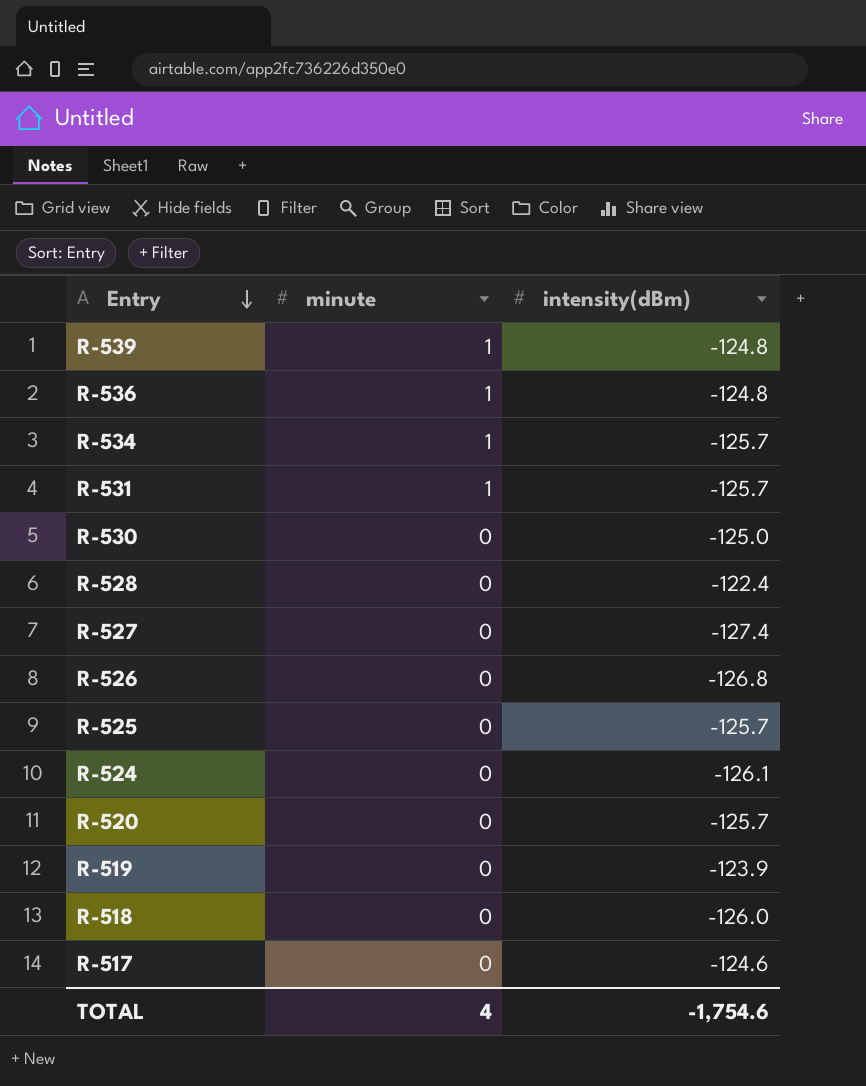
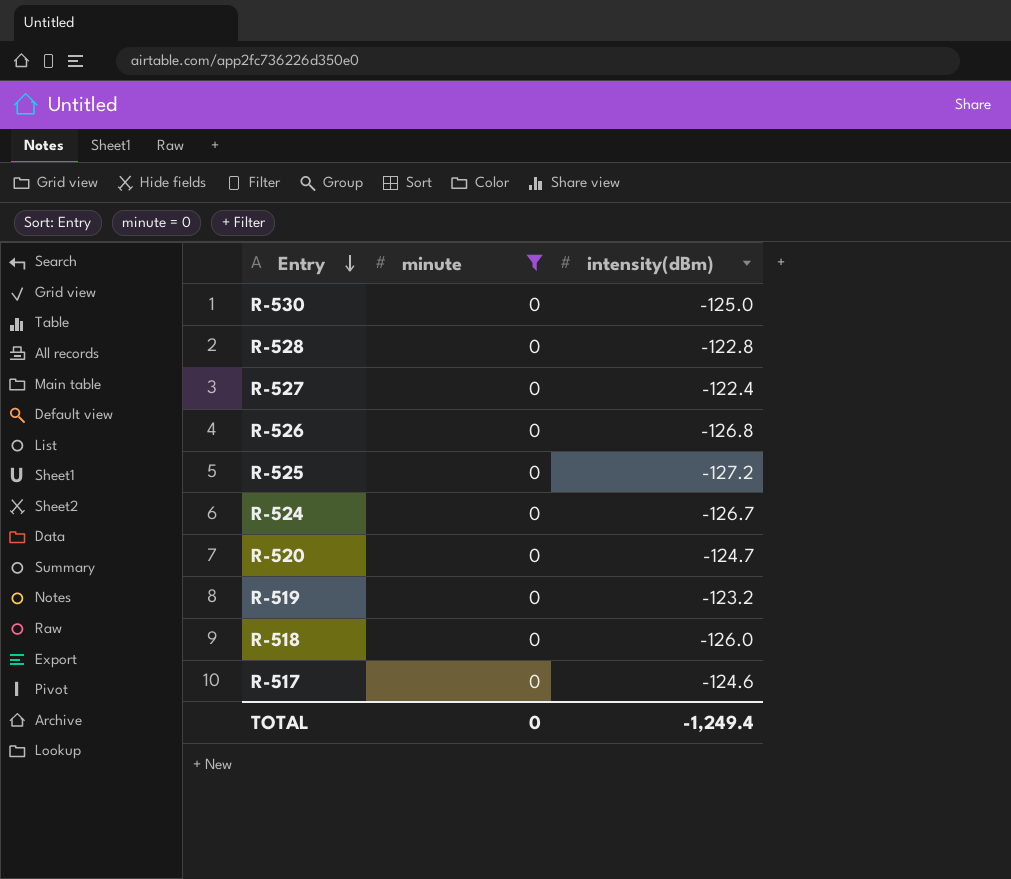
filter: none -> minute = 0
R-528 | intensity(dBm): -122.4 -> -122.8
R-527 | intensity(dBm): -127.4 -> -122.4
R-525 | intensity(dBm): -125.7 -> -127.2
R-524 | intensity(dBm): -126.1 -> -126.7
R-520 | intensity(dBm): -125.7 -> -124.7
R-519 | intensity(dBm): -123.9 -> -123.2
TOTAL | minute: 4 -> 0
TOTAL | intensity(dBm): -1,754.6 -> -1,249.4

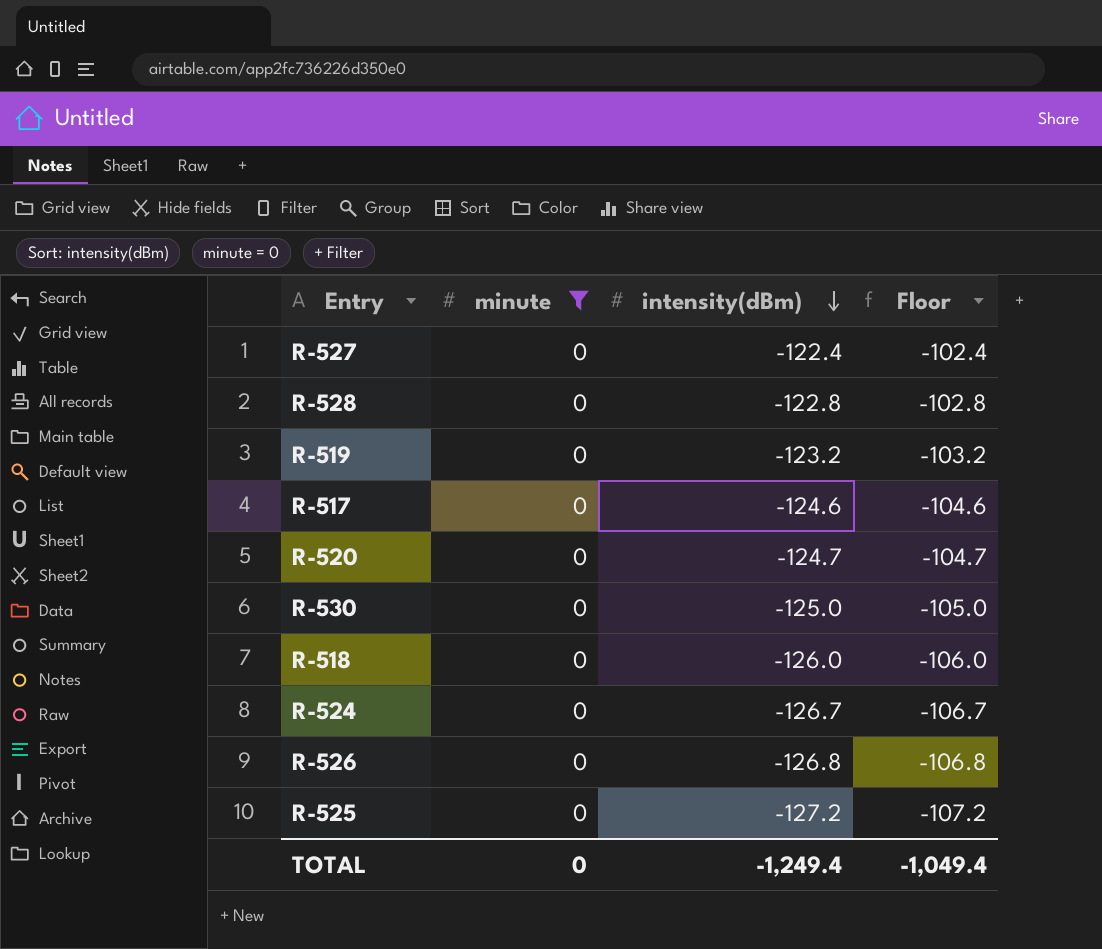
row order: Entry descending -> intensity(dBm) descending
column Floor | formula: none -> [intensity(dBm)] + 20

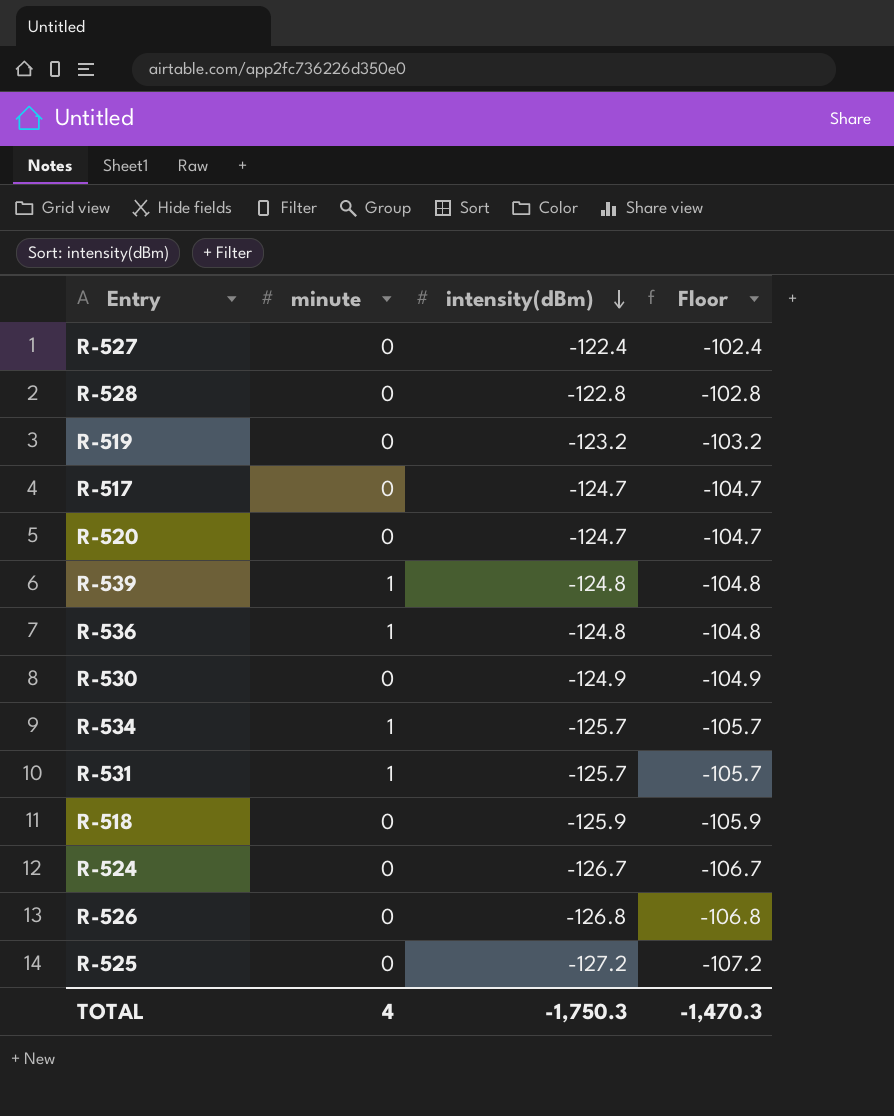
filter: minute = 0 -> none
R-517 | intensity(dBm): -124.6 -> -124.7
R-517 | Floor: -104.6 -> -104.7
R-530 | intensity(dBm): -125.0 -> -124.9
R-530 | Floor: -105.0 -> -104.9
R-518 | intensity(dBm): -126.0 -> -125.9
R-518 | Floor: -106.0 -> -105.9
TOTAL | minute: 0 -> 4
TOTAL | intensity(dBm): -1,249.4 -> -1,750.3
TOTAL | Floor: -1,049.4 -> -1,470.3

